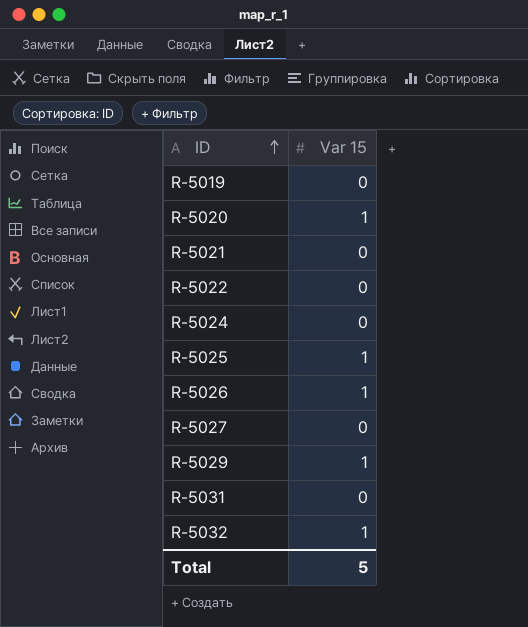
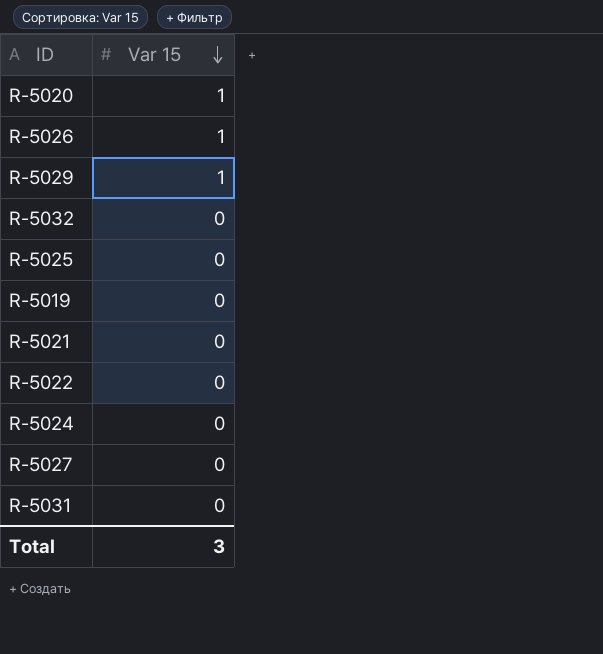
row order: ID ascending -> Var 15 descending
R-5032 | Var 15: 1 -> 0
R-5025 | Var 15: 1 -> 0
Total | Var 15: 5 -> 3

